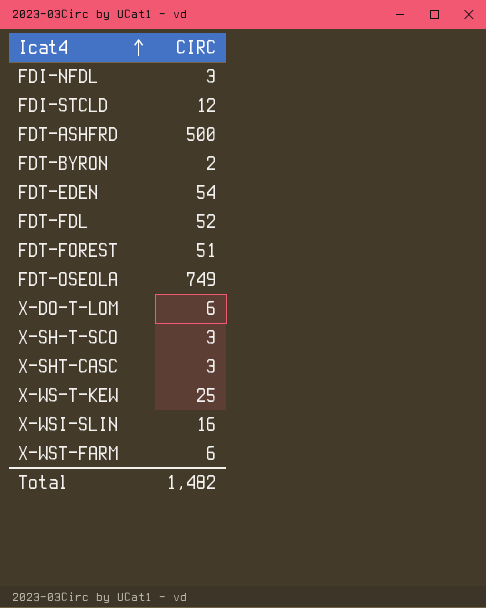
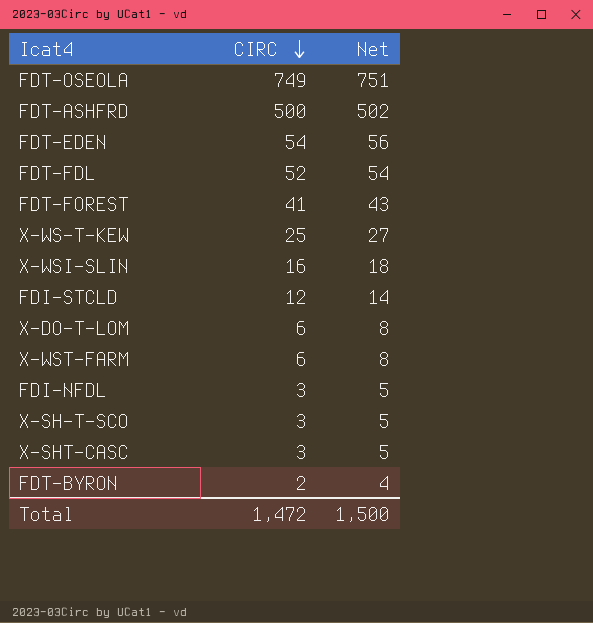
row order: Icat4 ascending -> CIRC descending
column Net | formula: none -> [CIRC] + 2
FDT-FOREST | CIRC: 51 -> 41
Total | CIRC: 1,482 -> 1,472

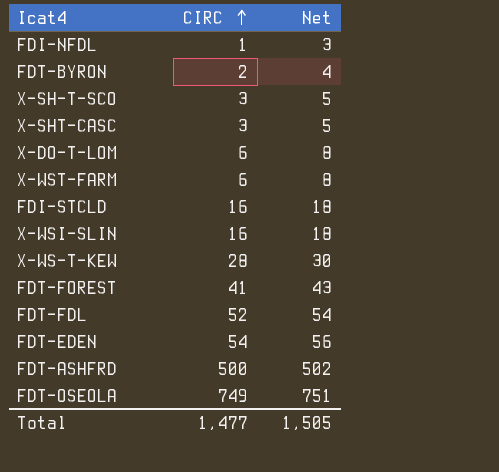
row order: CIRC descending -> CIRC ascending
FDI-NFDL | CIRC: 3 -> 1
FDI-NFDL | Net: 5 -> 3
FDI-STCLD | CIRC: 12 -> 16
FDI-STCLD | Net: 14 -> 18
X-WS-T-KEW | CIRC: 25 -> 28
X-WS-T-KEW | Net: 27 -> 30
Total | CIRC: 1,472 -> 1,477
Total | Net: 1,500 -> 1,505

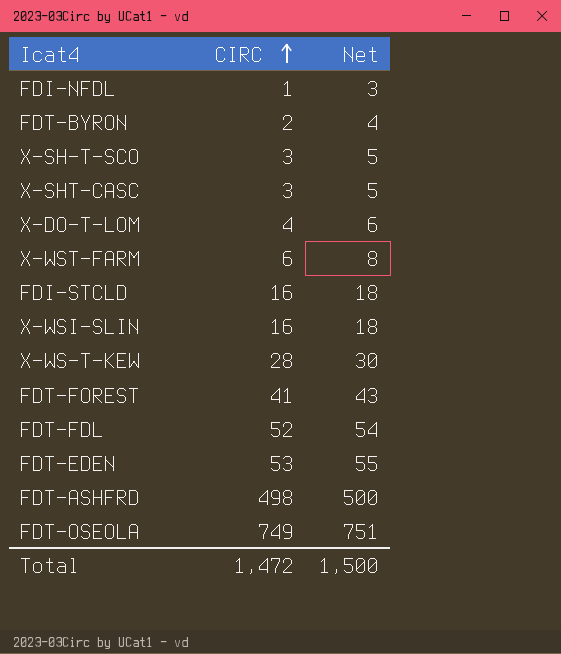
X-DO-T-LOM | CIRC: 6 -> 4
X-DO-T-LOM | Net: 8 -> 6
FDT-EDEN | CIRC: 54 -> 53
FDT-EDEN | Net: 56 -> 55
FDT-ASHFRD | CIRC: 500 -> 498
FDT-ASHFRD | Net: 502 -> 500
Total | CIRC: 1,477 -> 1,472
Total | Net: 1,505 -> 1,500

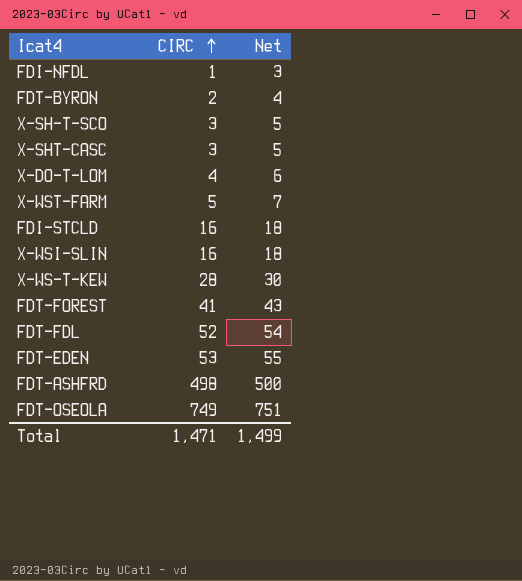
X-WST-FARM | CIRC: 6 -> 5
X-WST-FARM | Net: 8 -> 7
Total | CIRC: 1,472 -> 1,471
Total | Net: 1,500 -> 1,499

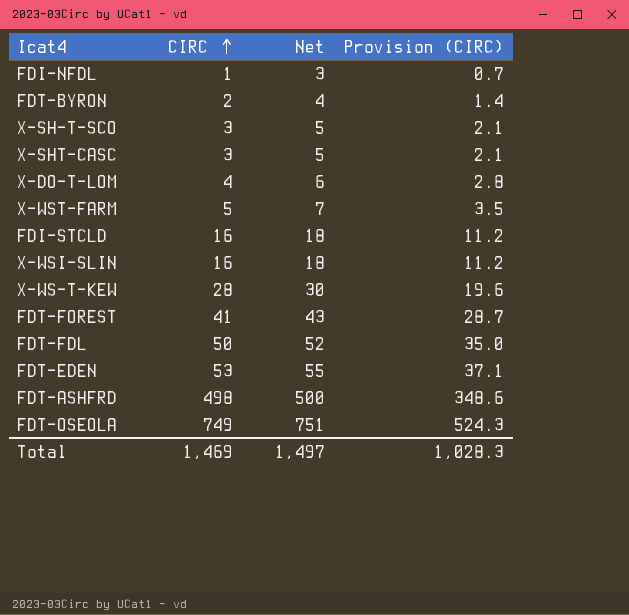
column Provision (CIRC) | formula: none -> [CIRC] * 0.7
FDT-FDL | CIRC: 52 -> 50
FDT-FDL | Net: 54 -> 52
Total | CIRC: 1,471 -> 1,469
Total | Net: 1,499 -> 1,497

